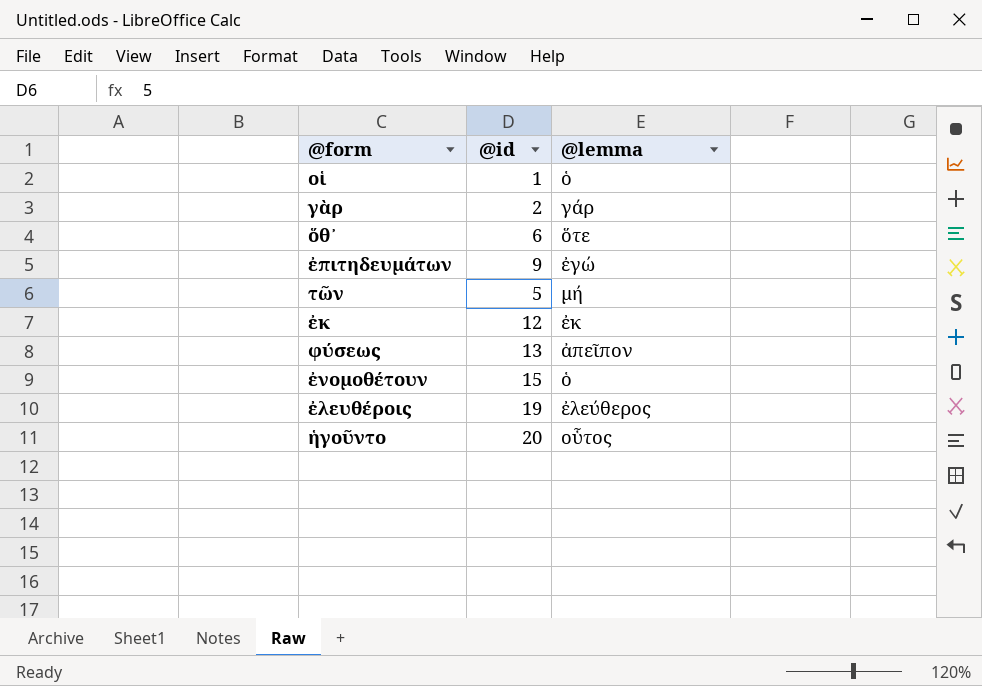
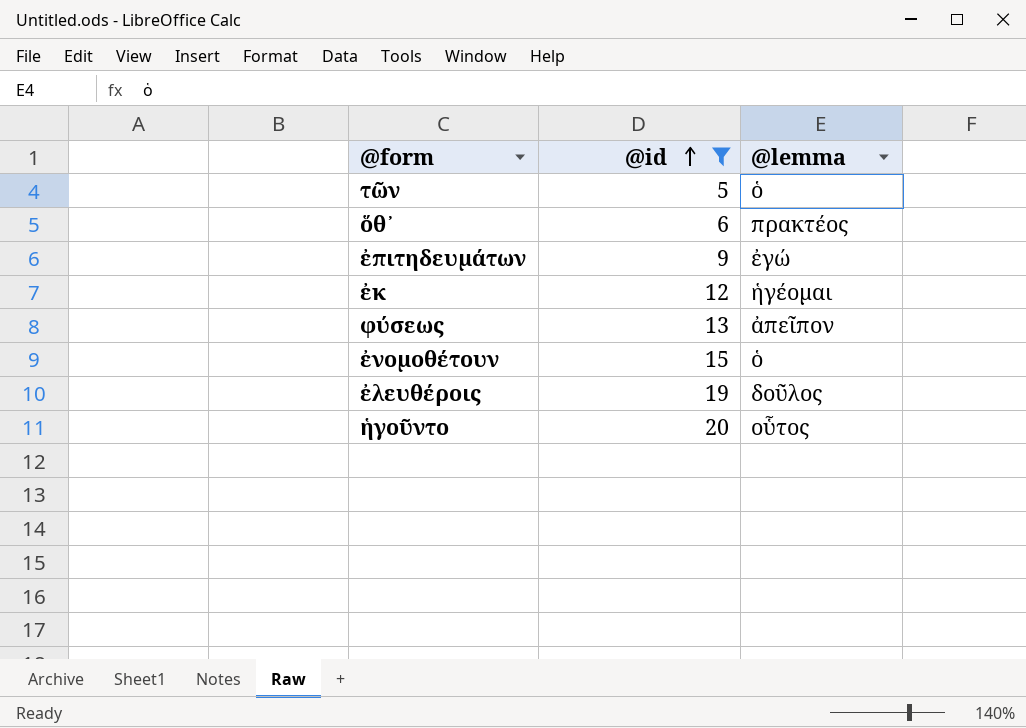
filter: none -> @id >= 5
row order: none -> @id ascending
τῶν | @lemma: μή -> ὁ
ὅθ᾽ | @lemma: ὅτε -> πρακτέος
ἐκ | @lemma: ἐκ -> ἡγέομαι
ἐλευθέροις | @lemma: ἐλεύθερος -> δοῦλος

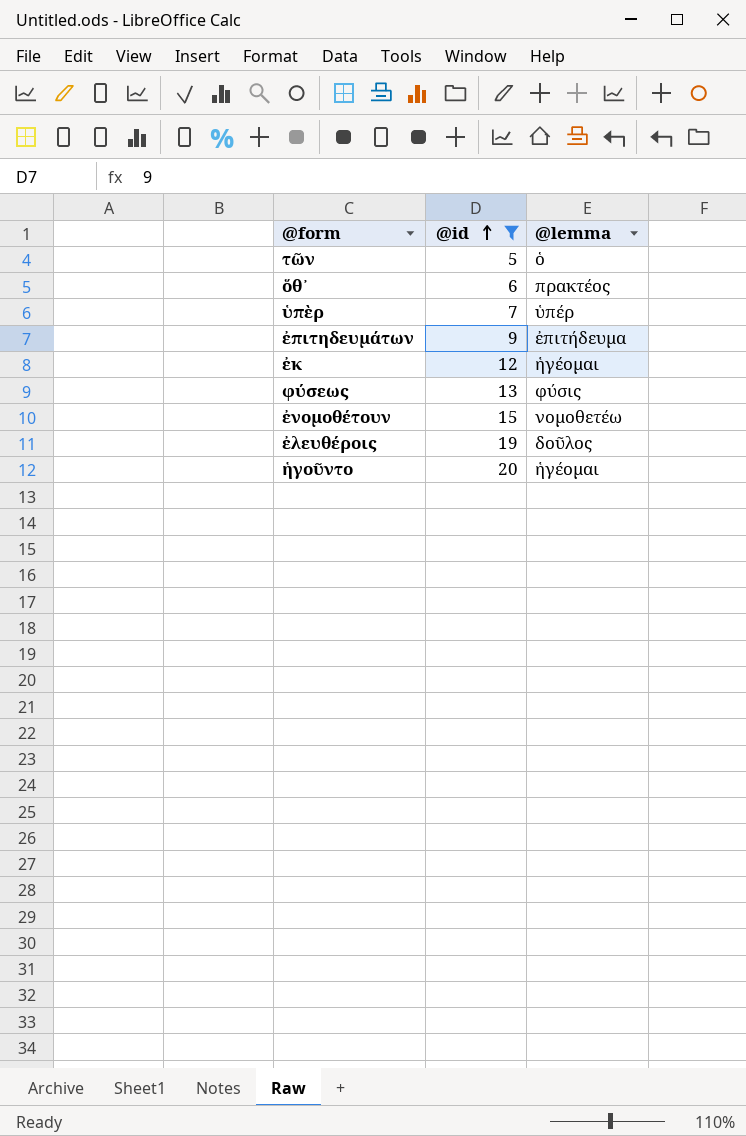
row ὑπὲρ: none -> 7 | ὑπέρ
ἐπιτηδευμάτων | @lemma: ἐγώ -> ἐπιτήδευμα
φύσεως | @lemma: ἀπεῖπον -> φύσις
ἐνομοθέτουν | @lemma: ὁ -> νομοθετέω
ἡγοῦντο | @lemma: οὗτος -> ἡγέομαι

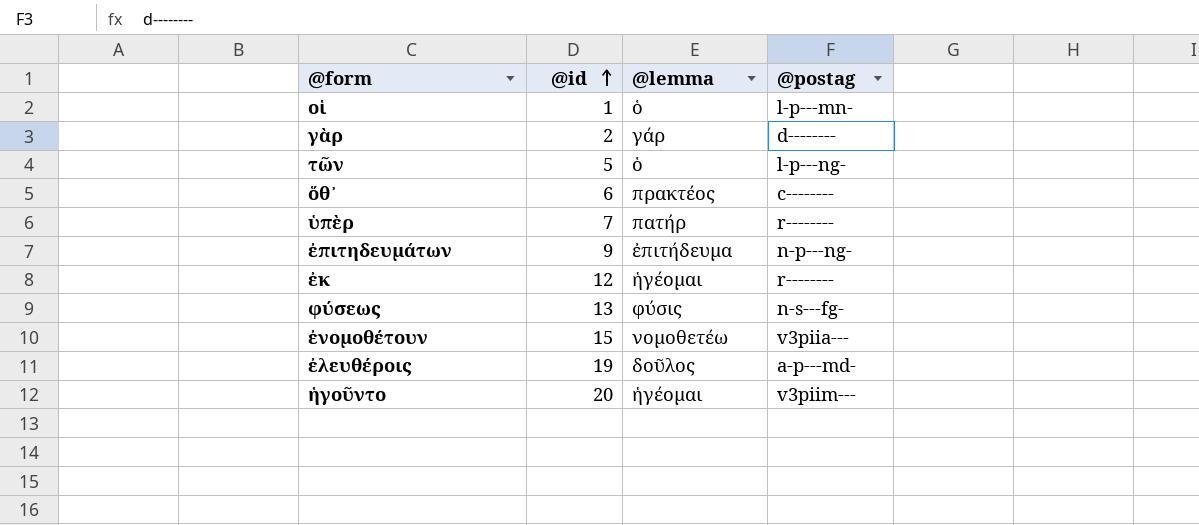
filter: @id >= 5 -> none
column @postag | position: none -> 4
ὑπὲρ | @lemma: ὑπέρ -> πατήρ

